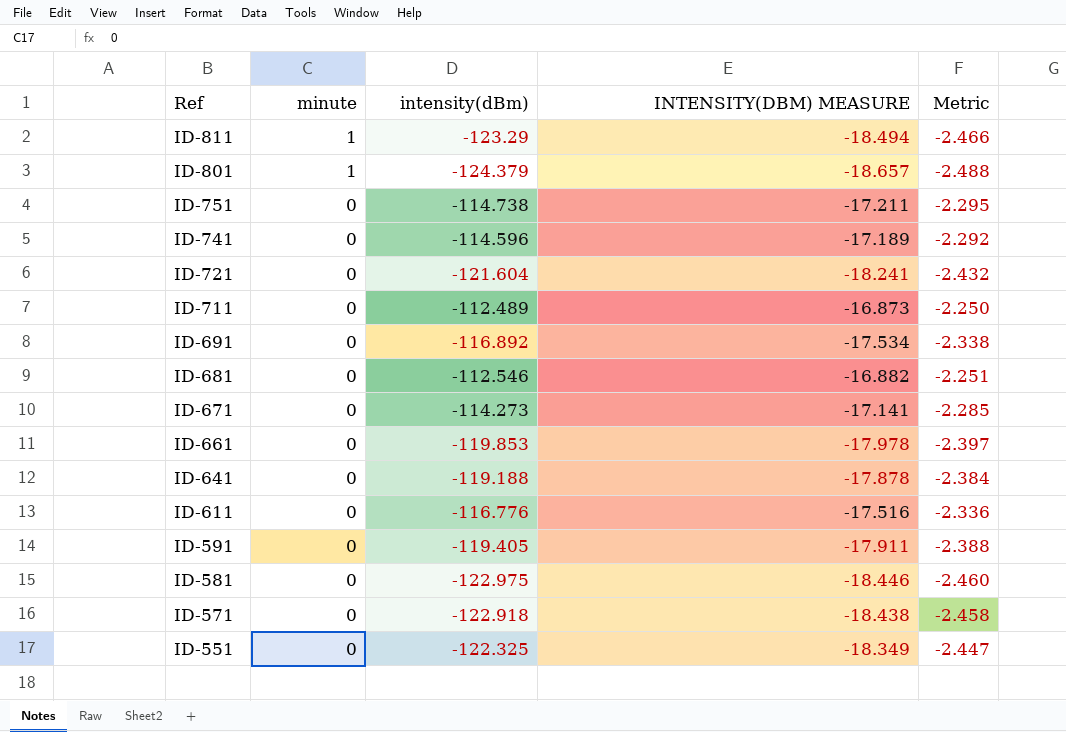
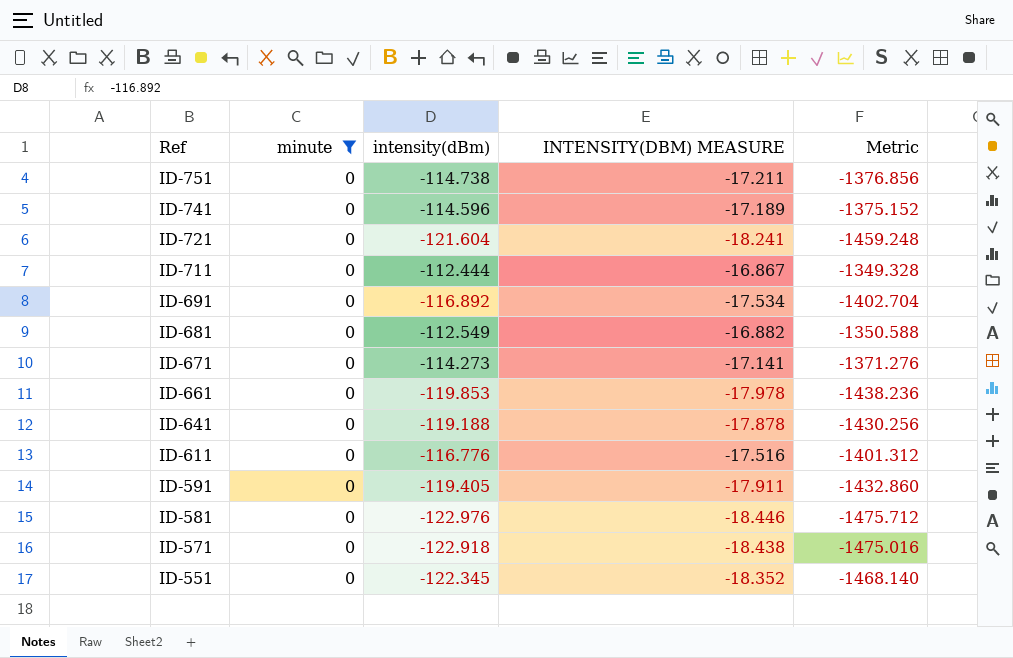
filter: none -> minute = 0
column Metric | formula: [intensity(dBm)] * 0.02 -> [intensity(dBm)] * 12
ID-711 | intensity(dBm): -112.489 -> -112.444
ID-711 | INTENSITY(DBM) MEASURE: -16.873 -> -16.867
ID-681 | intensity(dBm): -112.546 -> -112.549
ID-581 | intensity(dBm): -122.975 -> -122.976
ID-551 | intensity(dBm): -122.325 -> -122.345
ID-551 | INTENSITY(DBM) MEASURE: -18.349 -> -18.352

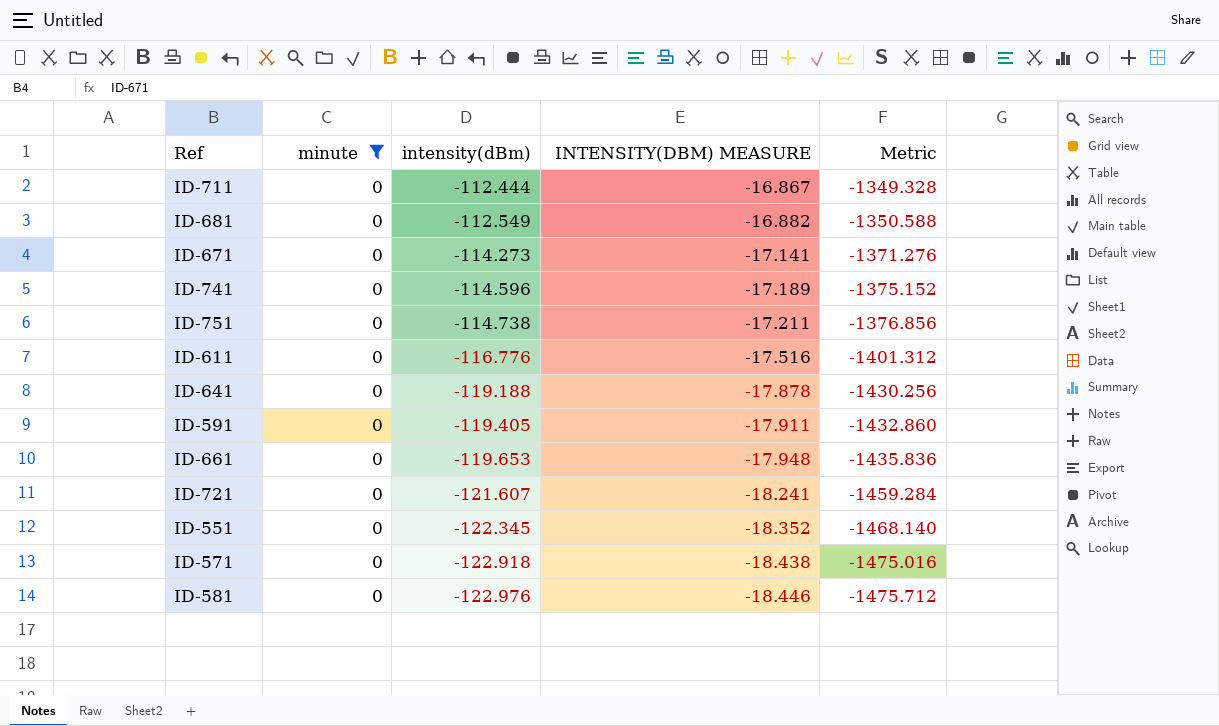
row order: Ref descending -> intensity(dBm) descending
row ID-691: 0 | -116.892 | -17.534 | -1402.704 -> none
ID-661 | intensity(dBm): -119.853 -> -119.653
ID-661 | INTENSITY(DBM) MEASURE: -17.978 -> -17.948
ID-661 | Metric: -1438.236 -> -1435.836
ID-721 | intensity(dBm): -121.604 -> -121.607
ID-721 | Metric: -1459.248 -> -1459.284

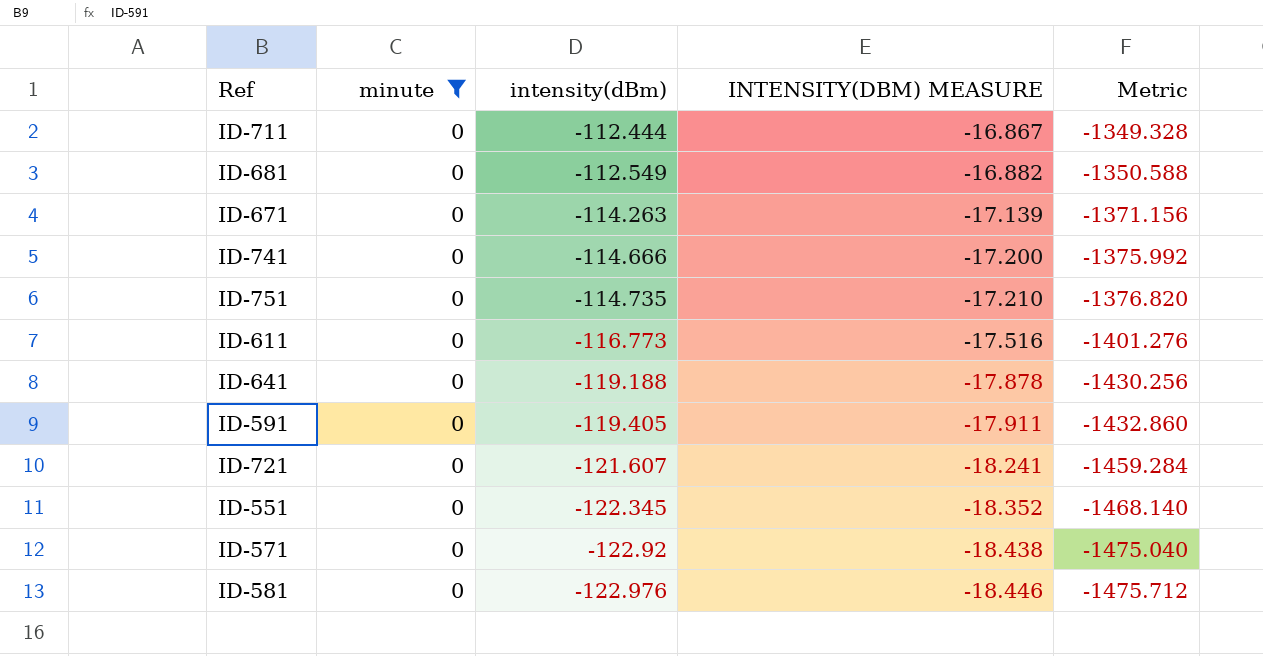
row ID-661: 0 | -119.653 | -17.948 | -1435.836 -> none
ID-671 | intensity(dBm): -114.273 -> -114.263
ID-671 | INTENSITY(DBM) MEASURE: -17.141 -> -17.139
ID-671 | Metric: -1371.276 -> -1371.156
ID-741 | intensity(dBm): -114.596 -> -114.666
ID-741 | INTENSITY(DBM) MEASURE: -17.189 -> -17.200
ID-741 | Metric: -1375.152 -> -1375.992
ID-751 | intensity(dBm): -114.738 -> -114.735
ID-751 | INTENSITY(DBM) MEASURE: -17.211 -> -17.210
ID-751 | Metric: -1376.856 -> -1376.820
ID-611 | intensity(dBm): -116.776 -> -116.773
ID-611 | Metric: -1401.312 -> -1401.276
ID-571 | intensity(dBm): -122.918 -> -122.92
ID-571 | Metric: -1475.016 -> -1475.040

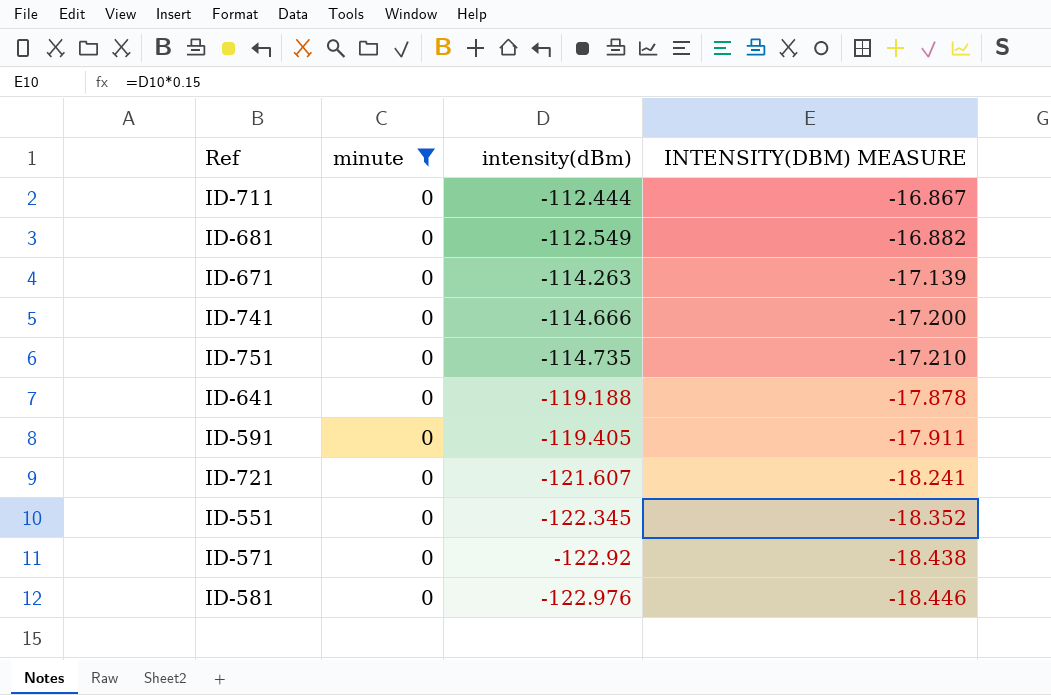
column Metric | formula: [intensity(dBm)] * 12 -> none
row ID-611: 0 | -116.773 | -17.516 | -1401.276 -> none

